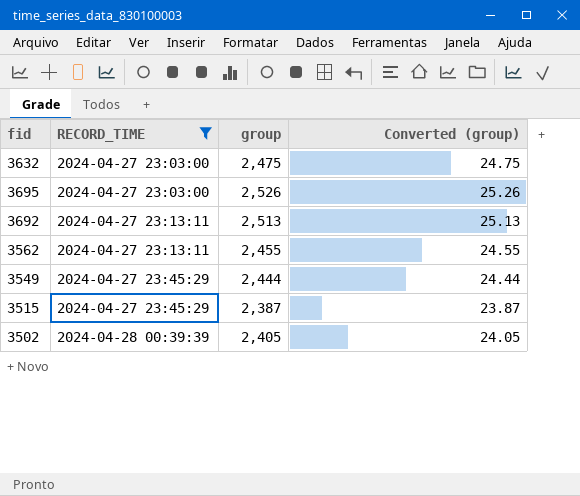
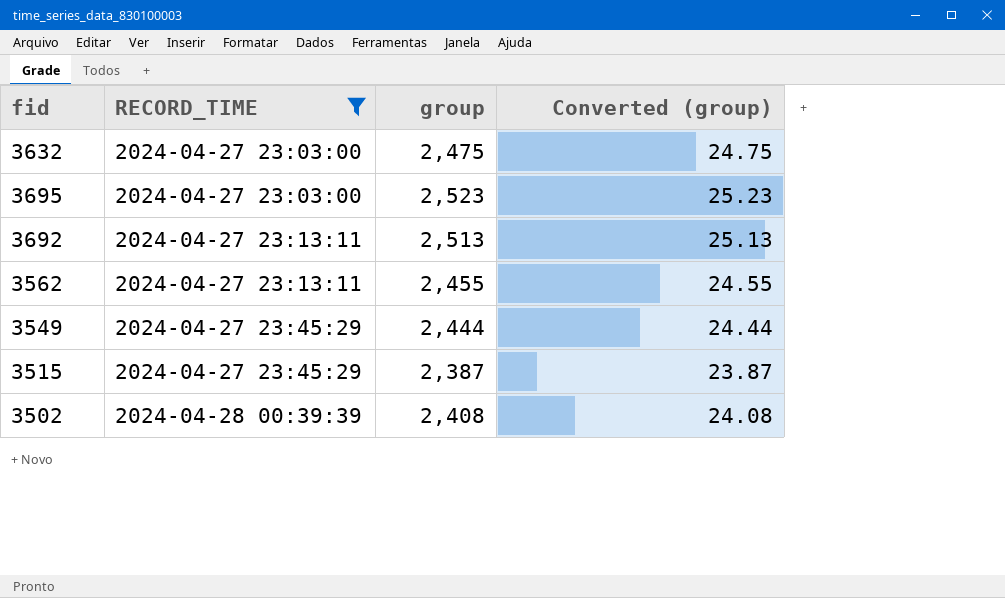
3695 | group: 2,526 -> 2,523
3695 | Converted (group): 25.26 -> 25.23
3502 | group: 2,405 -> 2,408
3502 | Converted (group): 24.05 -> 24.08

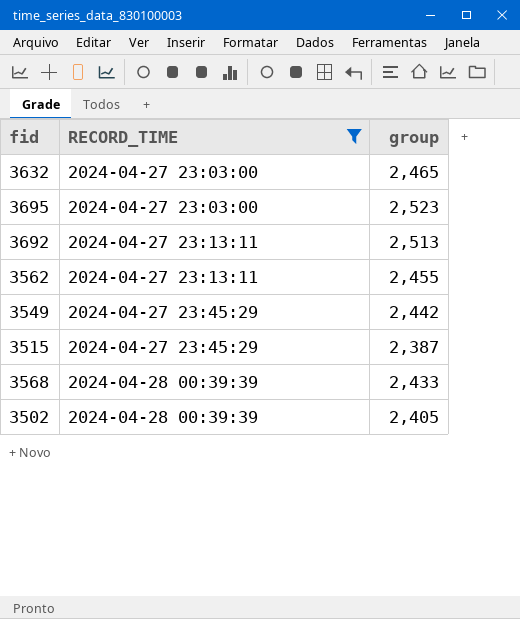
column Converted (group) | formula: [group] * 0.01 -> none
3632 | group: 2,475 -> 2,465
3549 | group: 2,444 -> 2,442
row 3568: none -> 2024-04-28 00:39:39 | 2,433
3502 | group: 2,408 -> 2,405

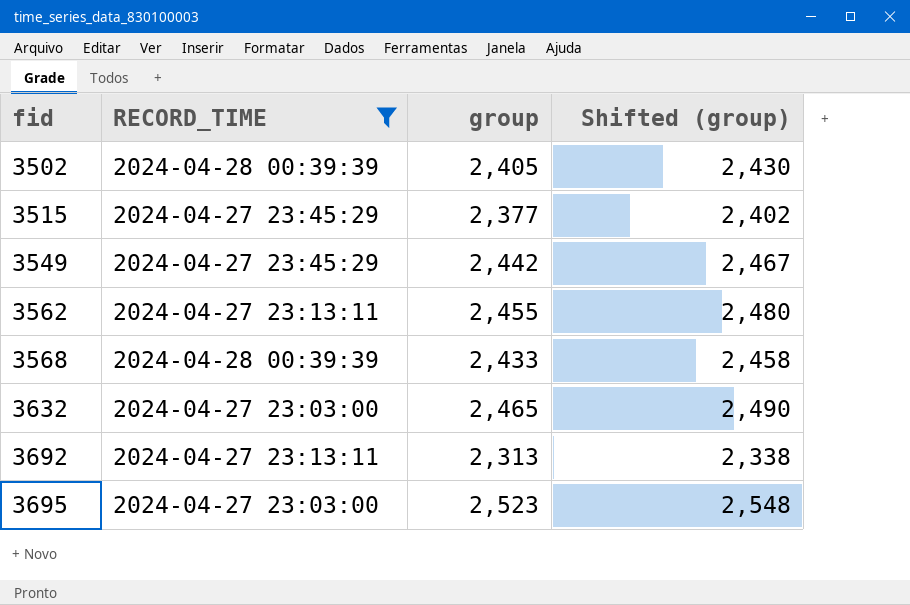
row order: RECORD_TIME ascending -> fid ascending
column Shifted (group) | formula: none -> [group] + 25
3515 | group: 2,387 -> 2,377
3692 | group: 2,513 -> 2,313

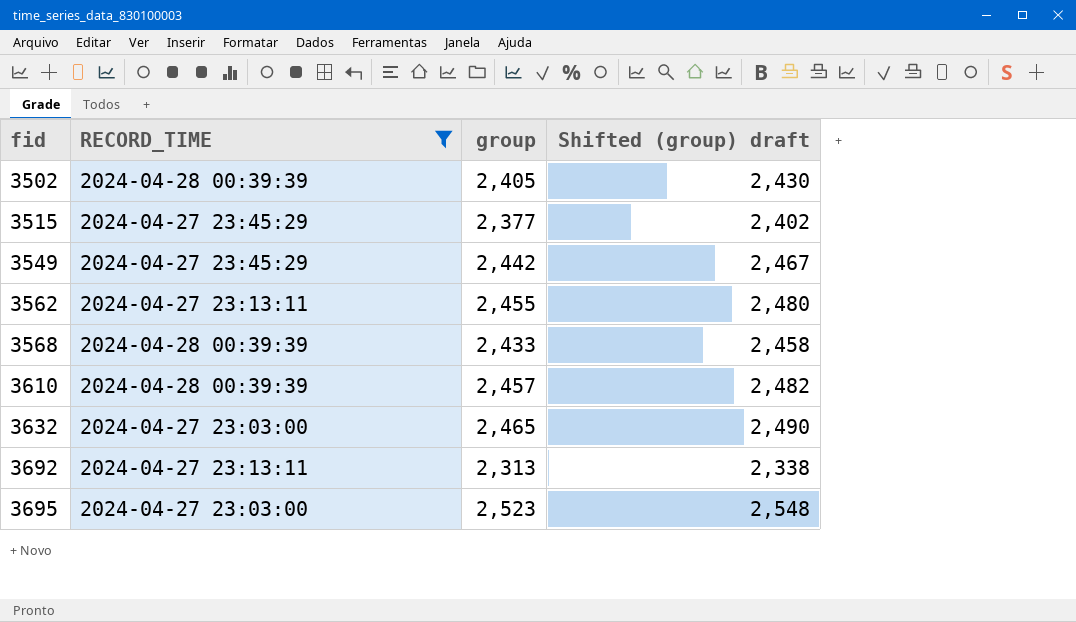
column name: Shifted (group) -> Shifted (group) draft
row 3610: none -> 2024-04-28 00:39:39 | 2,457 | 2,482

